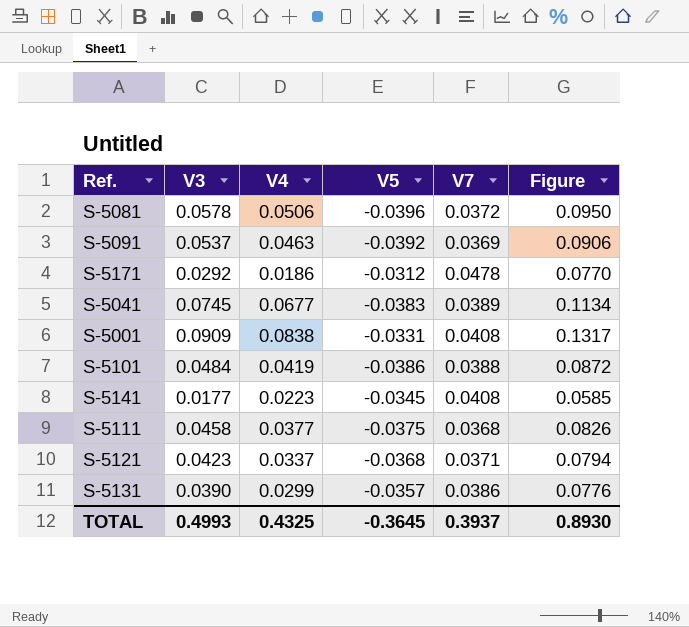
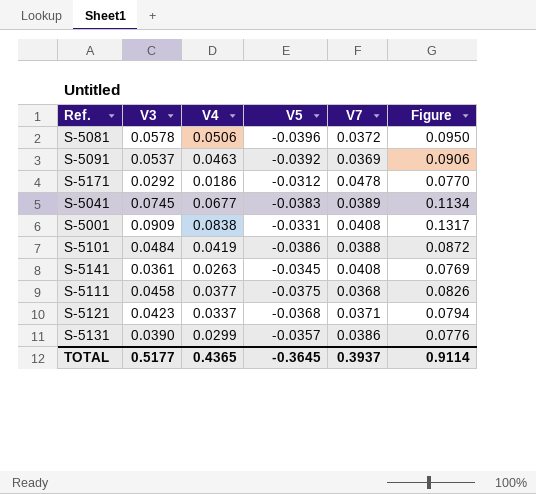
S-5141 | V3: 0.0177 -> 0.0361
S-5141 | V4: 0.0223 -> 0.0263
S-5141 | Figure: 0.0585 -> 0.0769
TOTAL | V3: 0.4993 -> 0.5177
TOTAL | V4: 0.4325 -> 0.4365
TOTAL | Figure: 0.8930 -> 0.9114

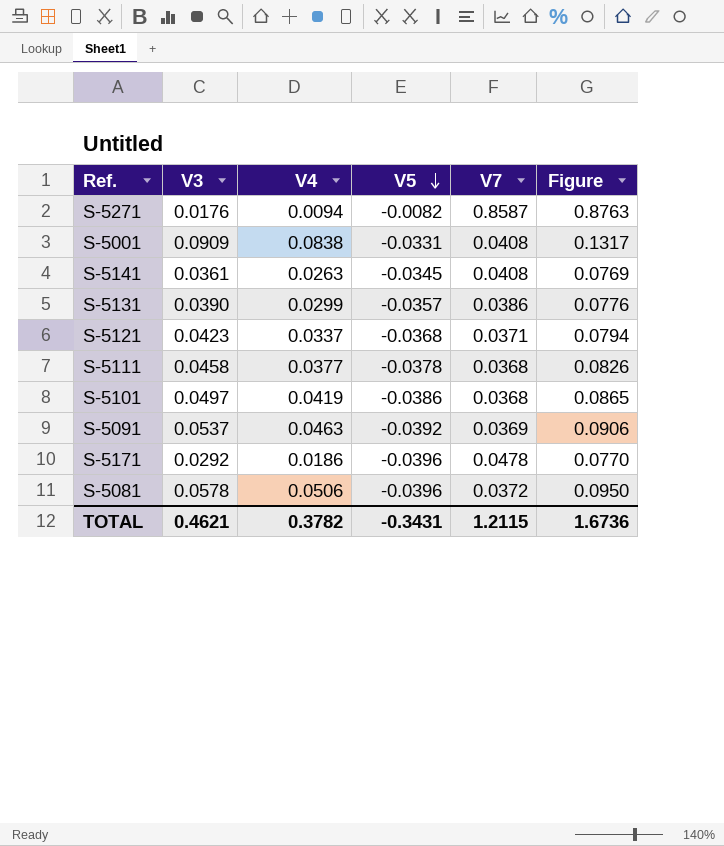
row order: none -> V5 descending
row S-5041: 0.0745 | 0.0677 | -0.0383 | 0.0389 | 0.1134 -> none
row S-5271: none -> 0.0176 | 0.0094 | -0.0082 | 0.8587 | 0.8763
S-5111 | V5: -0.0375 -> -0.0378
S-5101 | V3: 0.0484 -> 0.0497
S-5101 | V7: 0.0388 -> 0.0368
S-5101 | Figure: 0.0872 -> 0.0865
S-5171 | V5: -0.0312 -> -0.0396
TOTAL | V3: 0.5177 -> 0.4621
TOTAL | V4: 0.4365 -> 0.3782
TOTAL | V5: -0.3645 -> -0.3431
TOTAL | V7: 0.3937 -> 1.2115
TOTAL | Figure: 0.9114 -> 1.6736

